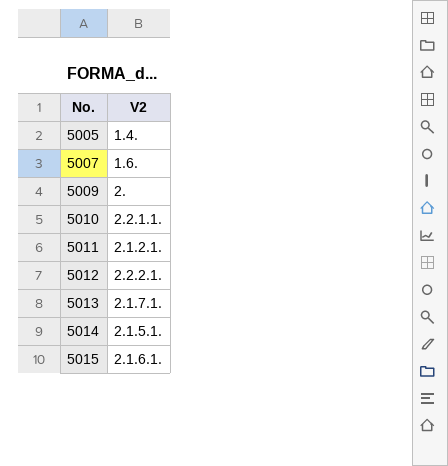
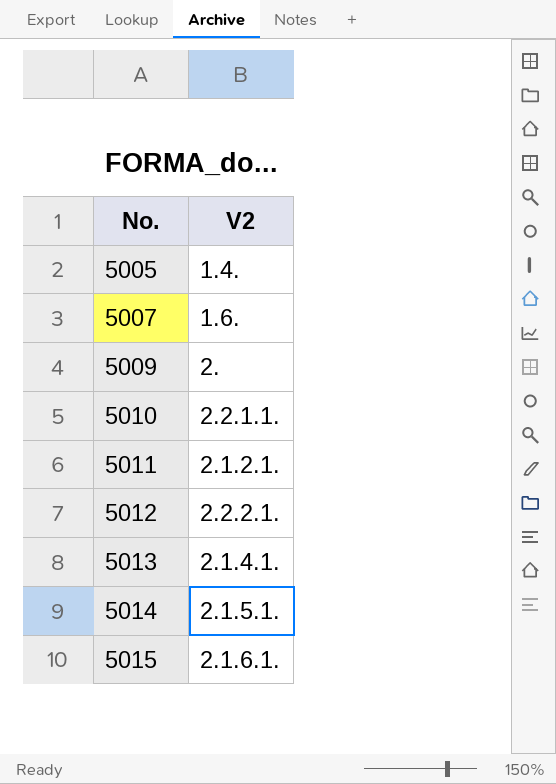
5013 | V2: 2.1.7.1. -> 2.1.4.1.

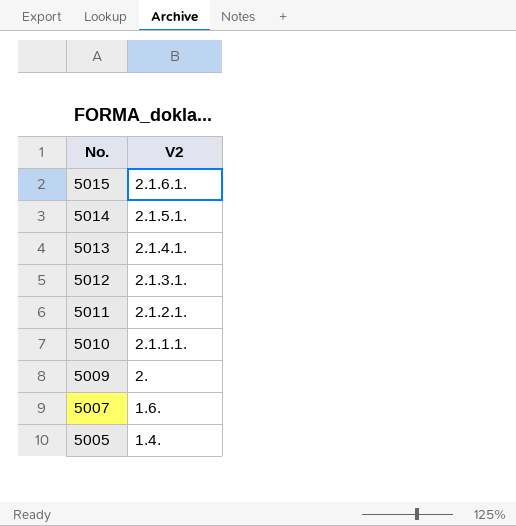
row order: No. ascending -> No. descending
5012 | V2: 2.2.2.1. -> 2.1.3.1.
5010 | V2: 2.2.1.1. -> 2.1.1.1.

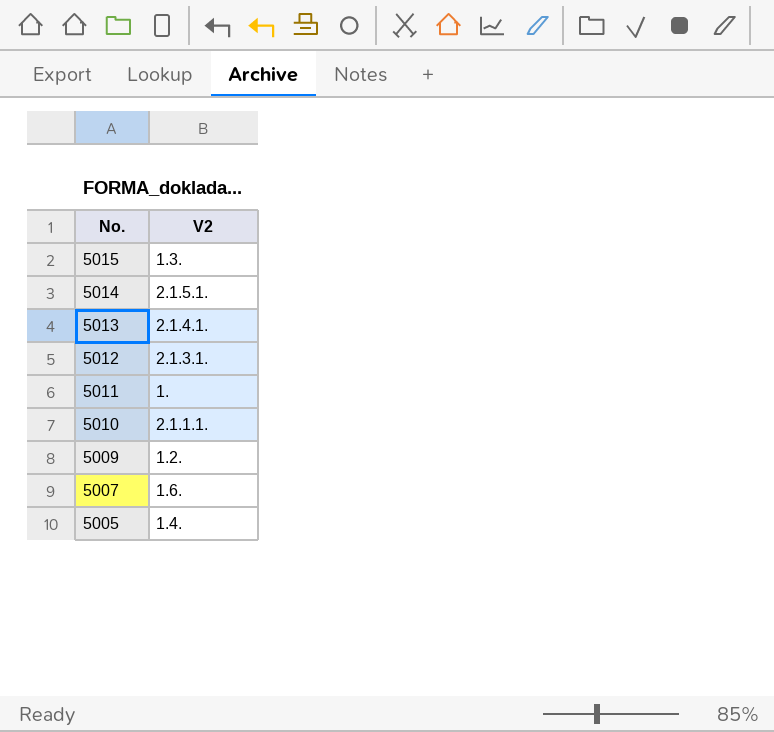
5015 | V2: 2.1.6.1. -> 1.3.
5011 | V2: 2.1.2.1. -> 1.
5009 | V2: 2. -> 1.2.

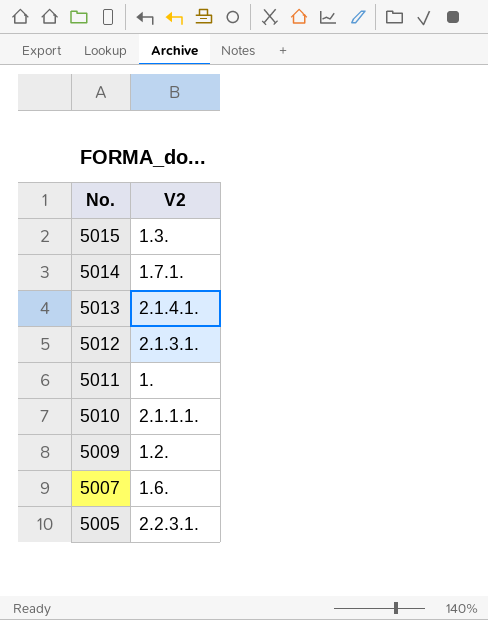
5014 | V2: 2.1.5.1. -> 1.7.1.
5005 | V2: 1.4. -> 2.2.3.1.

